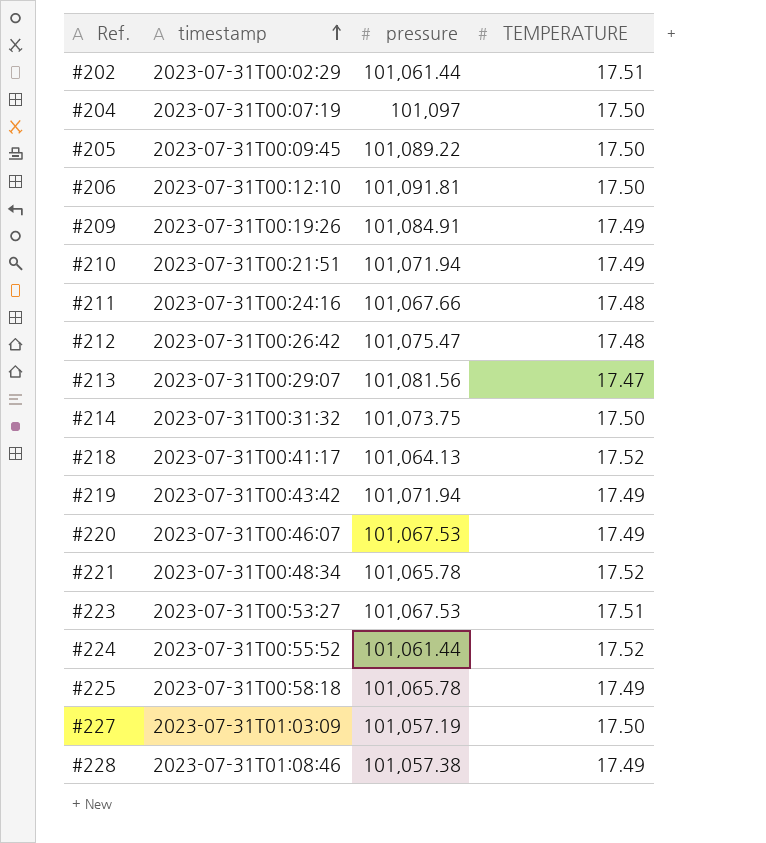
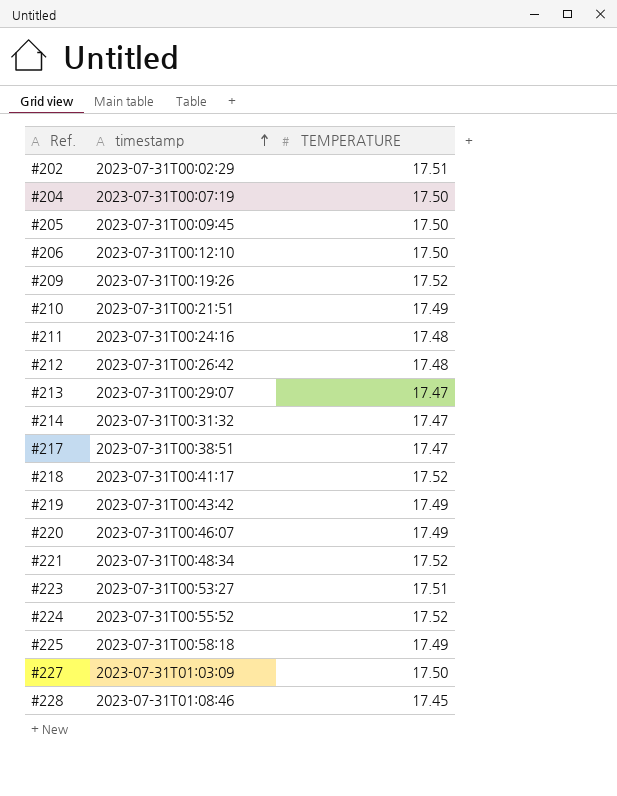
column pressure | position: 3 -> none
#209 | TEMPERATURE: 17.49 -> 17.52
#214 | TEMPERATURE: 17.50 -> 17.47
row #217: none -> 2023-07-31T00:38:51 | 17.47
#228 | TEMPERATURE: 17.49 -> 17.45

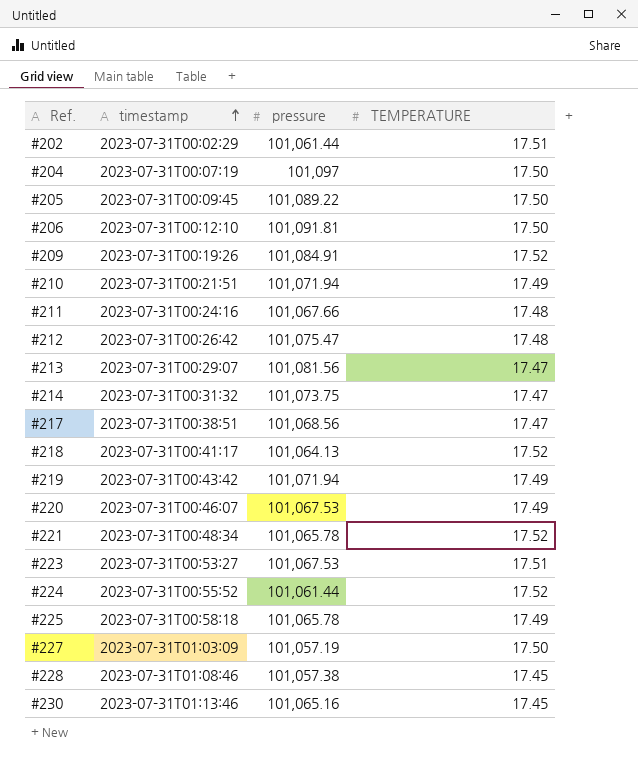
column pressure | position: none -> 3
row #230: none -> 2023-07-31T01:13:46 | 101,065.16 | 17.45

